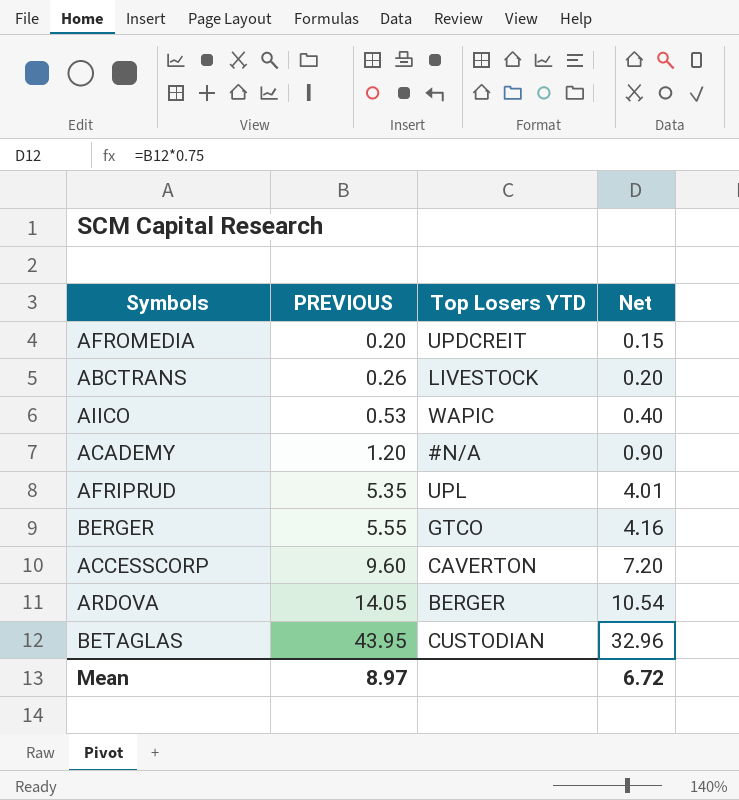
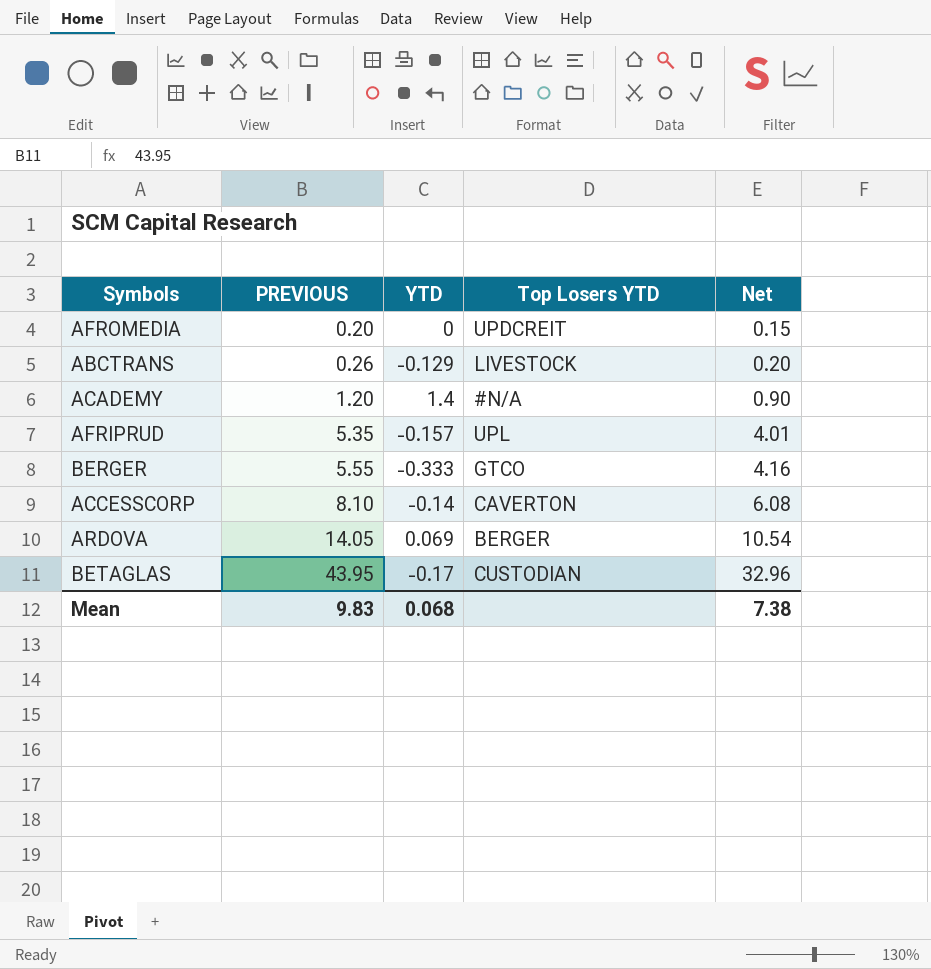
column YTD | position: none -> 3
row AIICO: 0.53 | WAPIC | 0.40 -> none
ACCESSCORP | PREVIOUS: 9.60 -> 8.10
ACCESSCORP | Net: 7.20 -> 6.08
Mean | PREVIOUS: 8.97 -> 9.83
Mean | Net: 6.72 -> 7.38

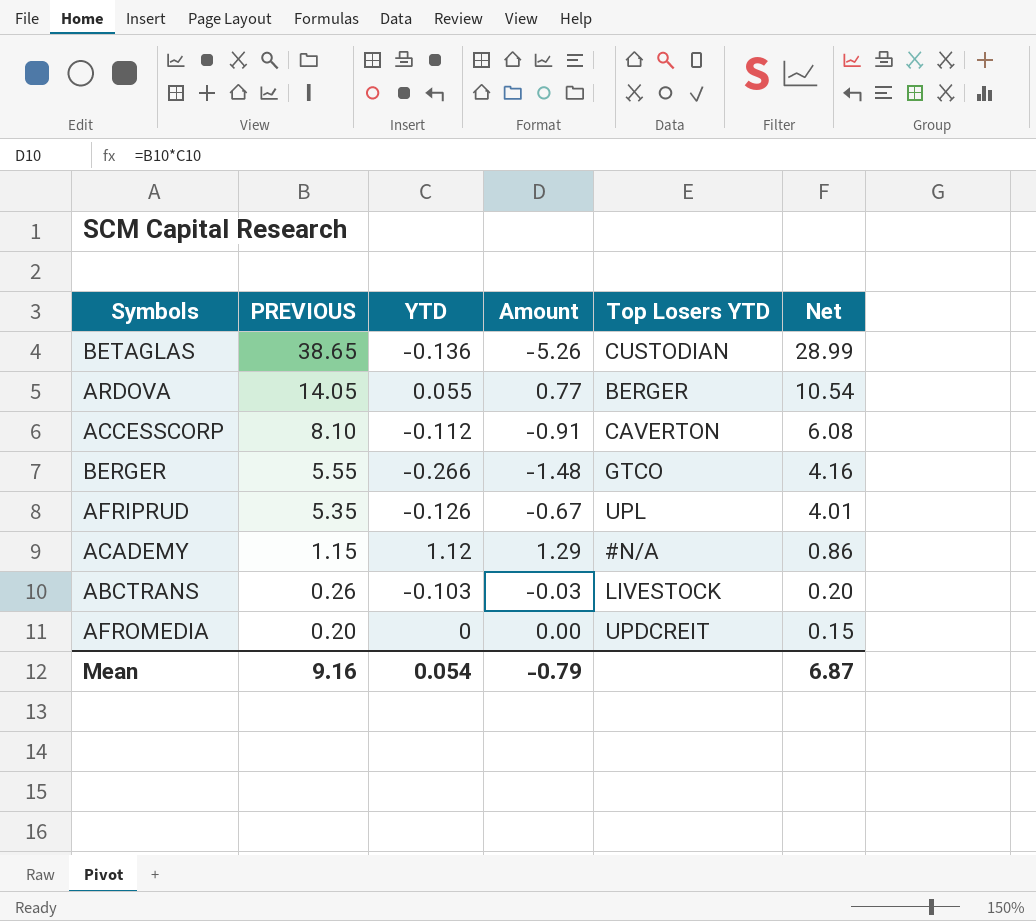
row order: PREVIOUS ascending -> PREVIOUS descending
column Amount | formula: none -> [PREVIOUS] * [YTD]
BETAGLAS | PREVIOUS: 43.95 -> 38.65
BETAGLAS | YTD: -0.17 -> -0.136
BETAGLAS | Net: 32.96 -> 28.99
ARDOVA | YTD: 0.069 -> 0.055
ACCESSCORP | YTD: -0.14 -> -0.112
BERGER | YTD: -0.333 -> -0.266
AFRIPRUD | YTD: -0.157 -> -0.126
ACADEMY | PREVIOUS: 1.20 -> 1.15
ACADEMY | YTD: 1.4 -> 1.12
ACADEMY | Net: 0.90 -> 0.86
ABCTRANS | YTD: -0.129 -> -0.103
Mean | PREVIOUS: 9.83 -> 9.16
Mean | YTD: 0.068 -> 0.054
Mean | Net: 7.38 -> 6.87

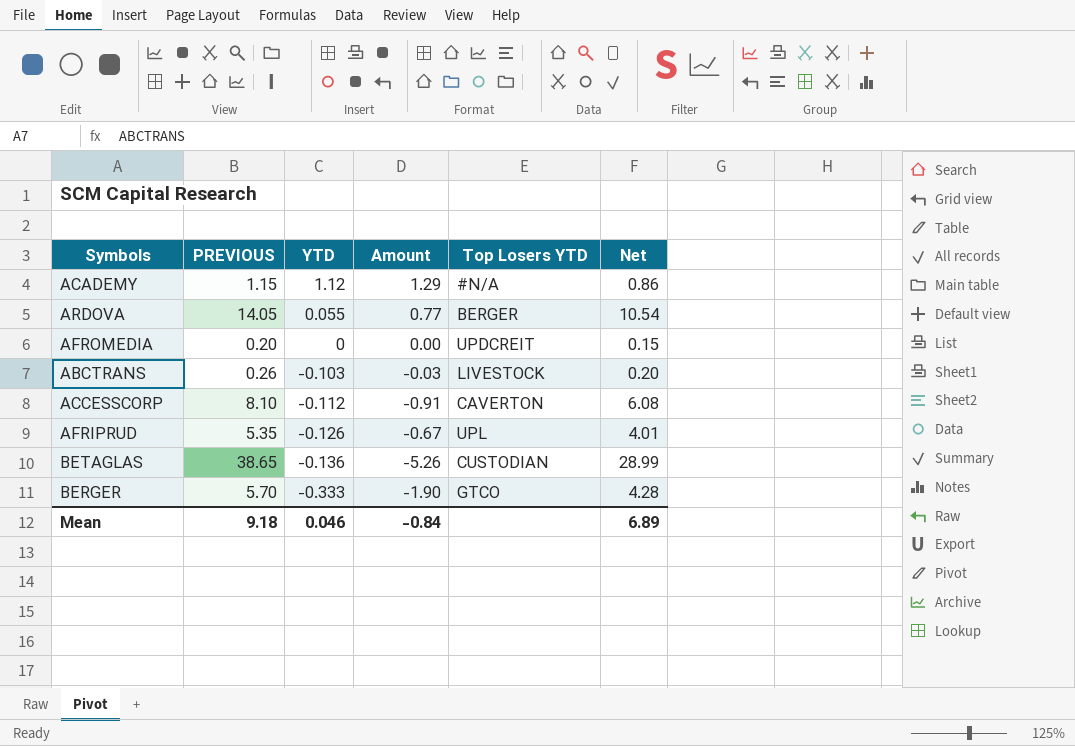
row order: PREVIOUS descending -> YTD descending
BERGER | PREVIOUS: 5.55 -> 5.70
BERGER | YTD: -0.266 -> -0.333
BERGER | Amount: -1.48 -> -1.90
BERGER | Net: 4.16 -> 4.28
Mean | PREVIOUS: 9.16 -> 9.18
Mean | YTD: 0.054 -> 0.046
Mean | Amount: -0.79 -> -0.84
Mean | Net: 6.87 -> 6.89

